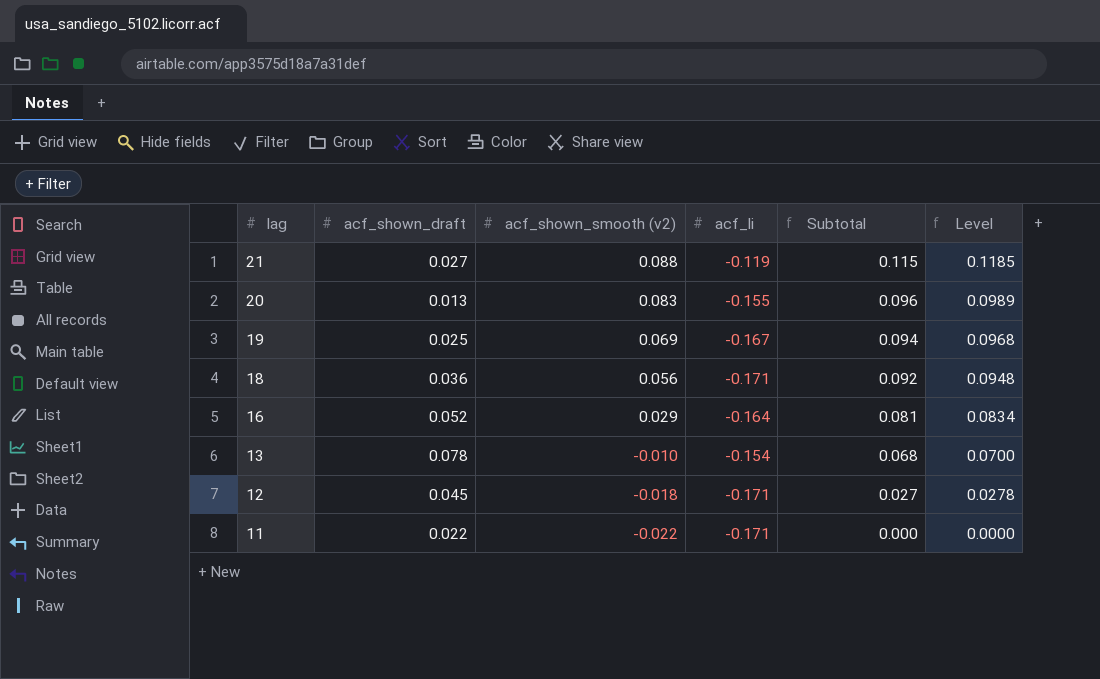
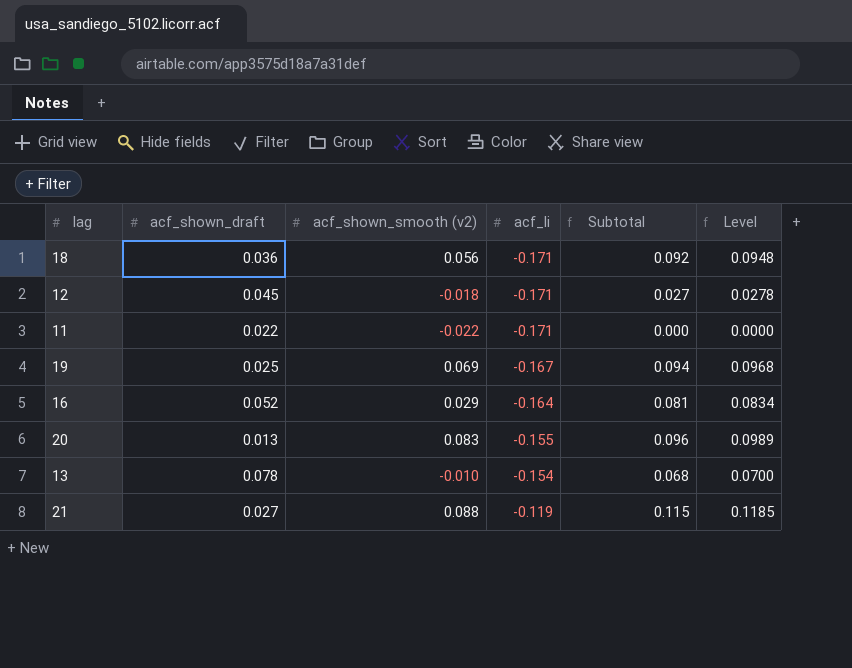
row order: lag descending -> acf_li ascending

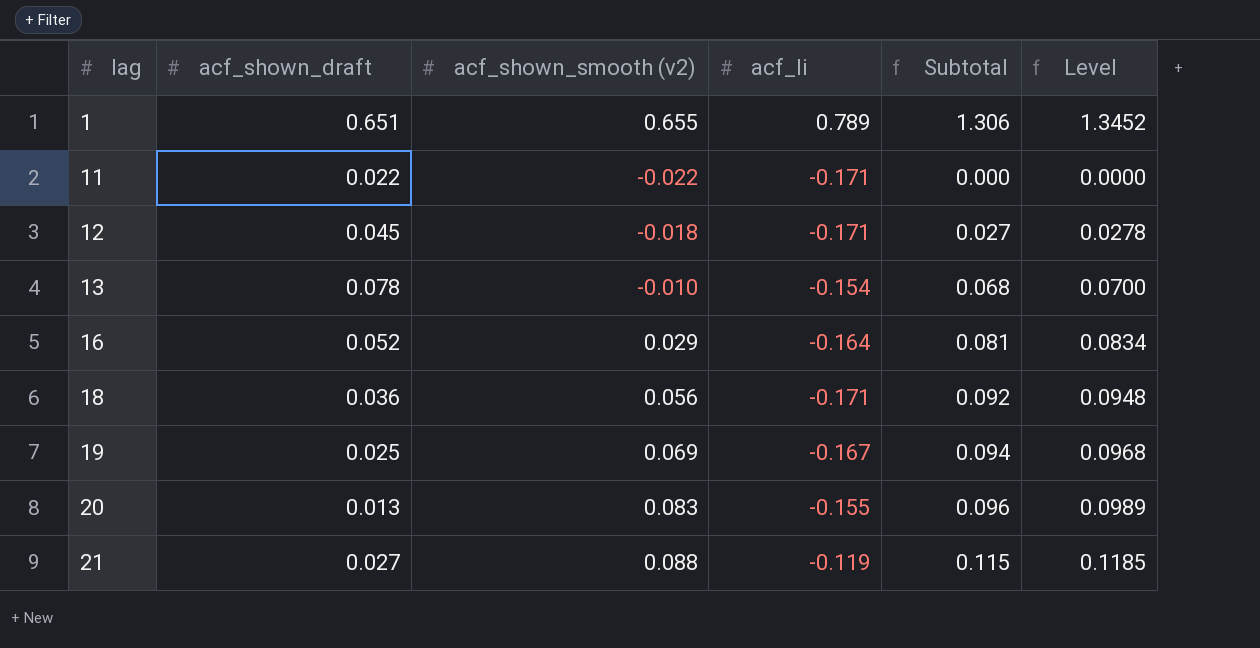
row order: acf_li ascending -> lag ascending
row 1: none -> 0.651 | 0.655 | 0.789 | 1.306 | 1.3452

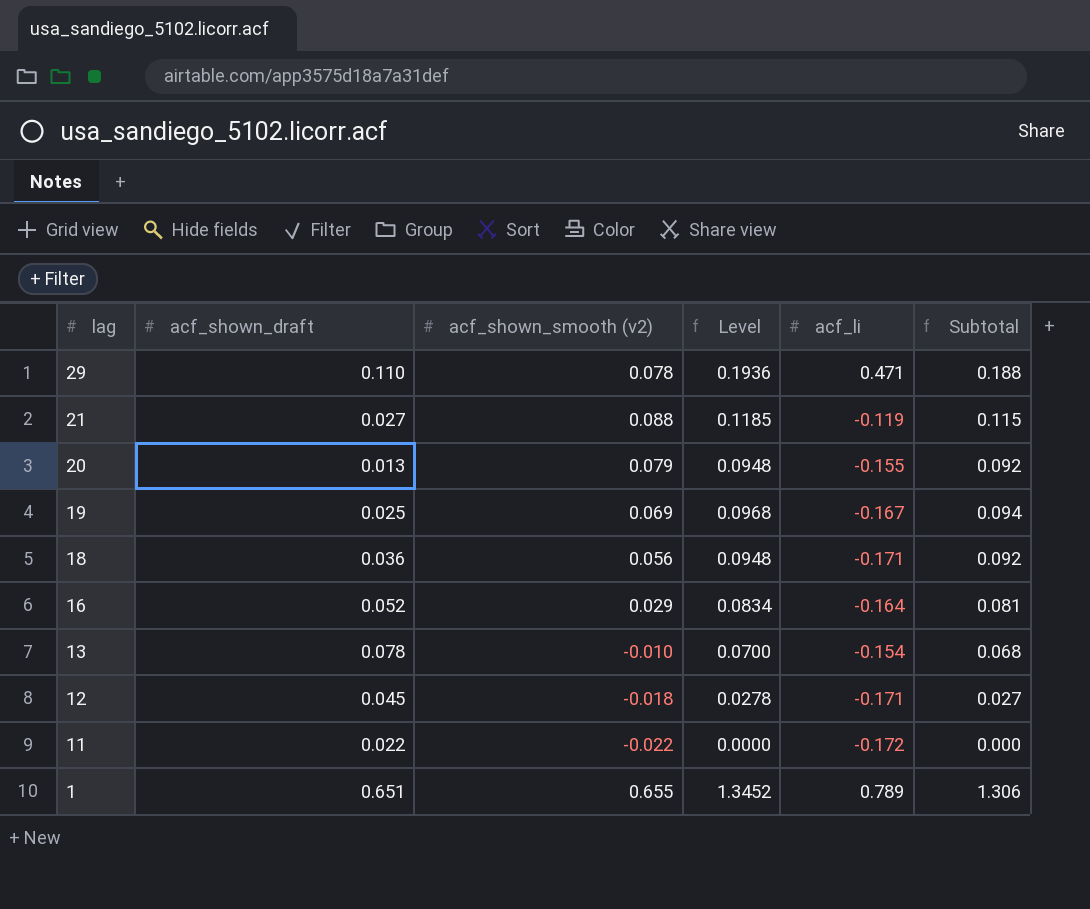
row order: lag ascending -> lag descending
column Level | position: 6 -> 4
row 29: none -> 0.110 | 0.078 | 0.1936 | 0.471 | 0.188
20 | acf_shown_smooth (v2): 0.083 -> 0.079
20 | Level: 0.0989 -> 0.0948
20 | Subtotal: 0.096 -> 0.092
11 | acf_li: -0.171 -> -0.172

